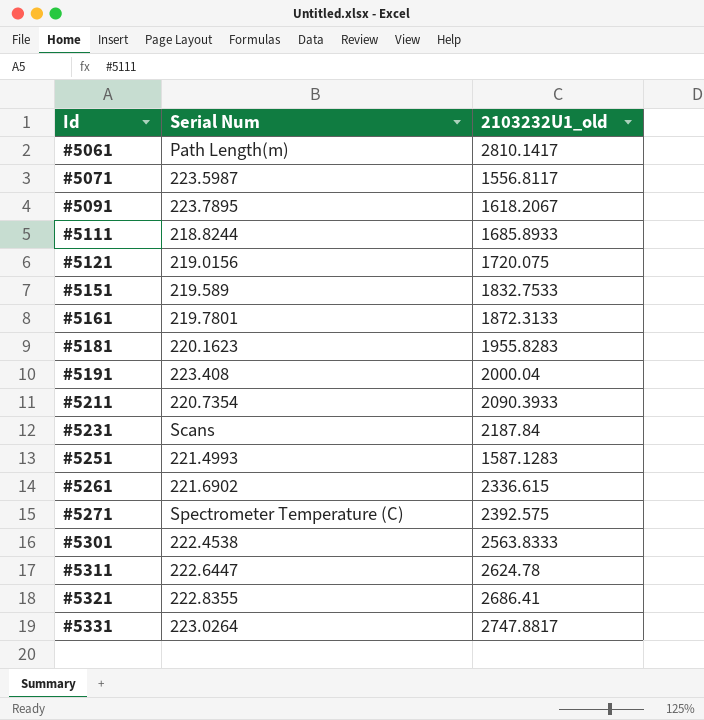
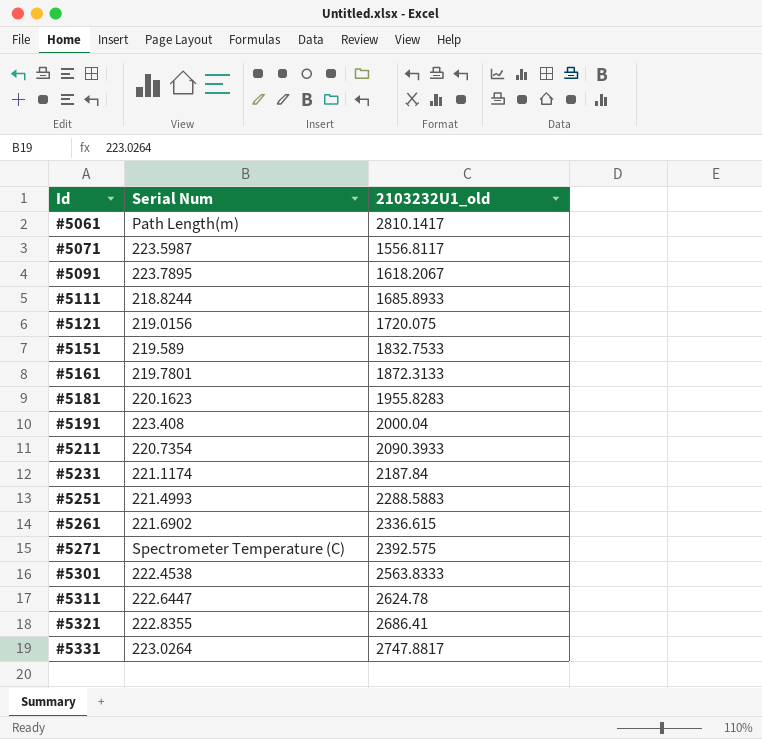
#5231 | Serial Num: Scans -> 221.1174
#5251 | 2103232U1_old: 1587.1283 -> 2288.5883

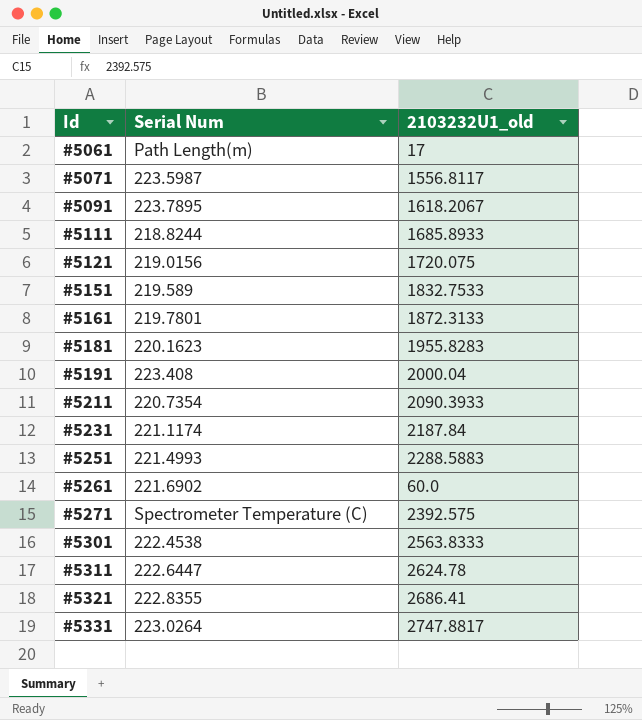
#5061 | 2103232U1_old: 2810.1417 -> 17
#5261 | 2103232U1_old: 2336.615 -> 60.0

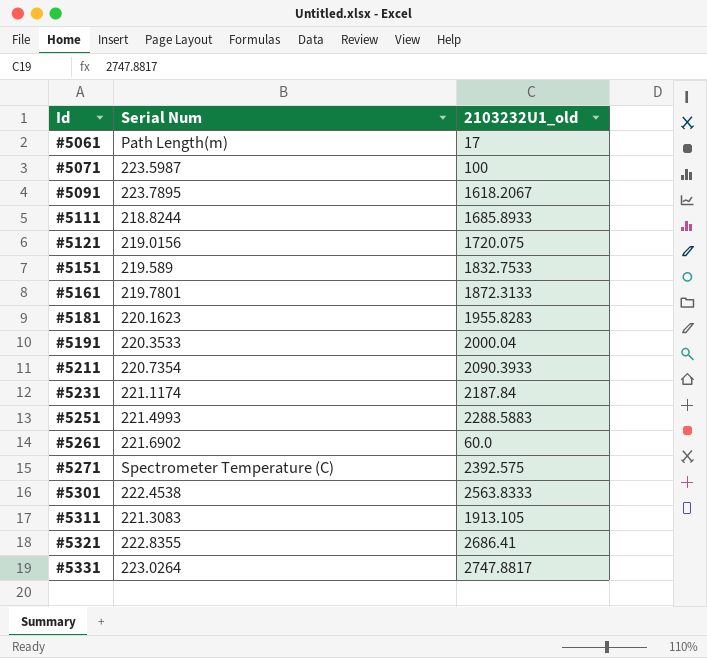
#5071 | 2103232U1_old: 1556.8117 -> 100
#5191 | Serial Num: 223.408 -> 220.3533
#5311 | Serial Num: 222.6447 -> 221.3083
#5311 | 2103232U1_old: 2624.78 -> 1913.105

